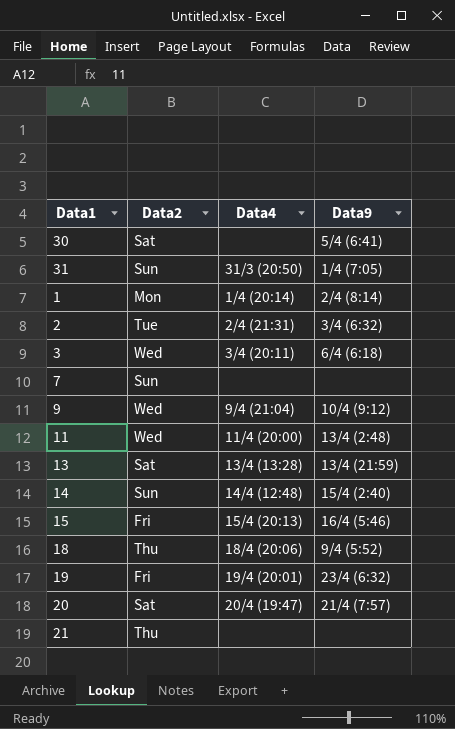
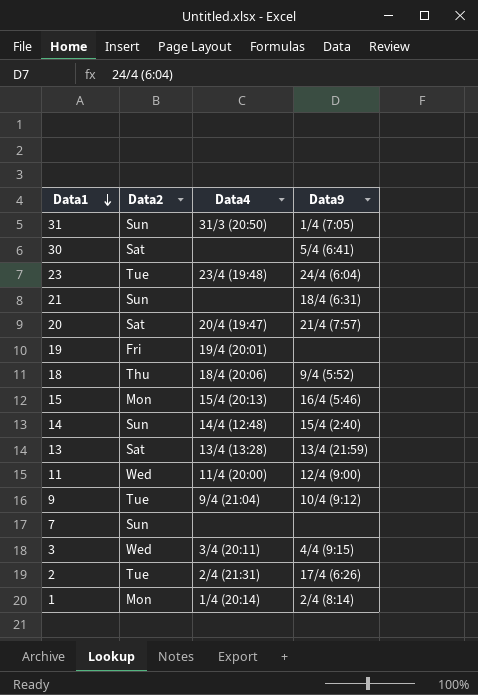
row order: none -> Data1 descending
row 23: none -> Tue | 23/4 (19:48) | 24/4 (6:04)
21 | Data2: Thu -> Sun
21 | Data9: none -> 18/4 (6:31)
19 | Data9: 23/4 (6:32) -> none
15 | Data2: Fri -> Mon
11 | Data9: 13/4 (2:48) -> 12/4 (9:00)
9 | Data2: Wed -> Tue
3 | Data9: 6/4 (6:18) -> 4/4 (9:15)
2 | Data9: 3/4 (6:32) -> 17/4 (6:26)

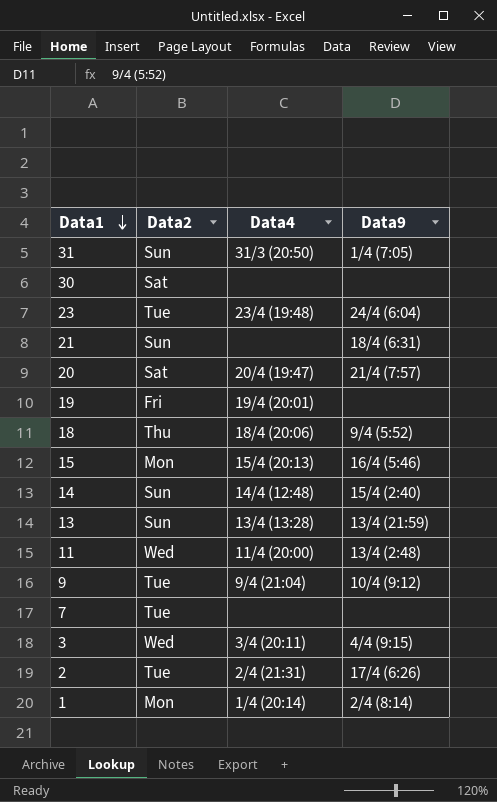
30 | Data9: 5/4 (6:41) -> none
13 | Data2: Sat -> Sun
11 | Data9: 12/4 (9:00) -> 13/4 (2:48)
7 | Data2: Sun -> Tue

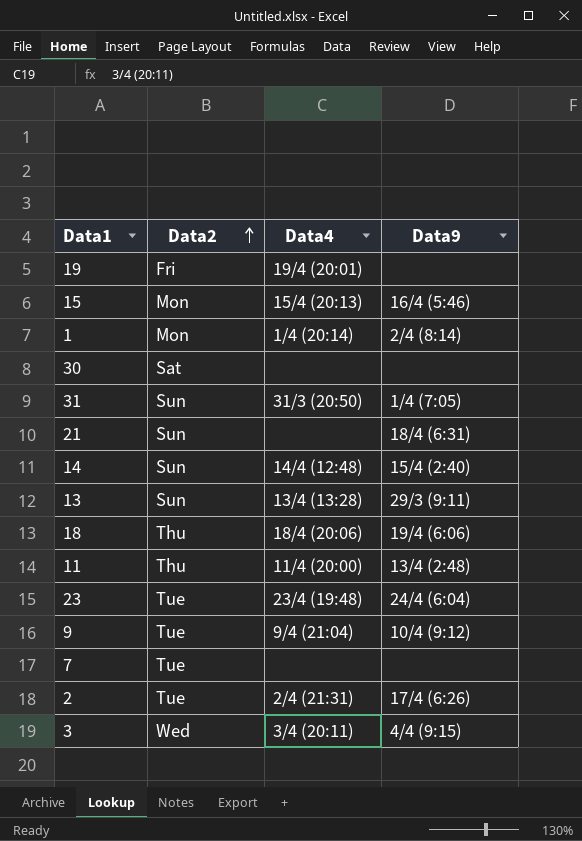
row order: Data1 descending -> Data2 ascending
row 20: Sat | 20/4 (19:47) | 21/4 (7:57) -> none
13 | Data9: 13/4 (21:59) -> 29/3 (9:11)
18 | Data9: 9/4 (5:52) -> 19/4 (6:06)
11 | Data2: Wed -> Thu

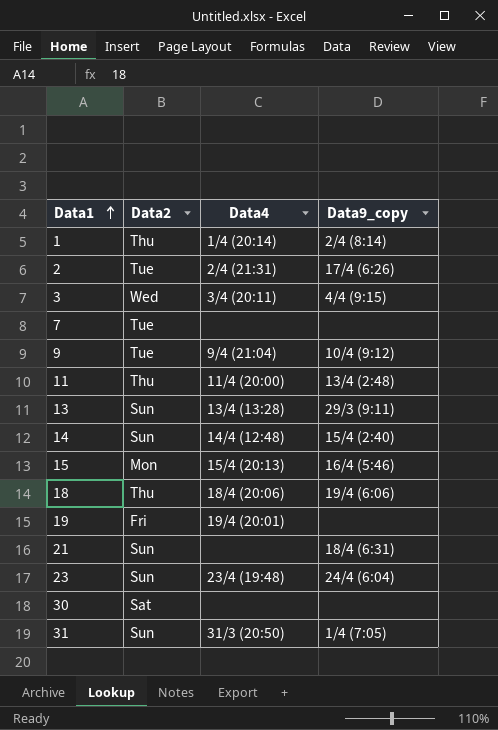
row order: Data2 ascending -> Data1 ascending
column name: Data9 -> Data9_copy
1 | Data2: Mon -> Thu
23 | Data2: Tue -> Sun

